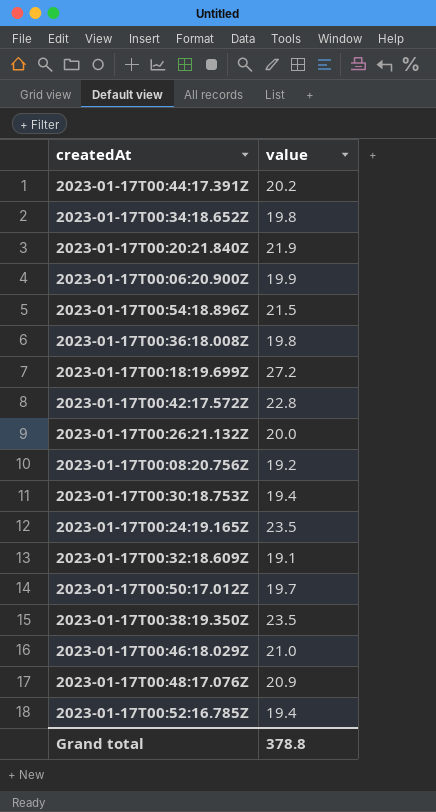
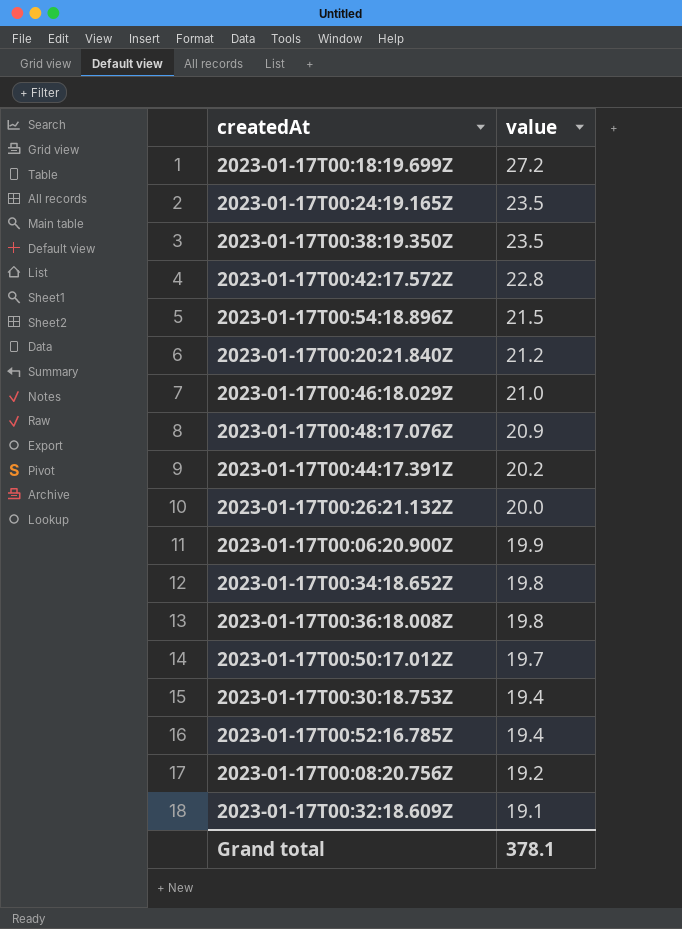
row order: none -> value descending
2023-01-17T00:20:21.840Z | value: 21.9 -> 21.2
Grand total | value: 378.8 -> 378.1

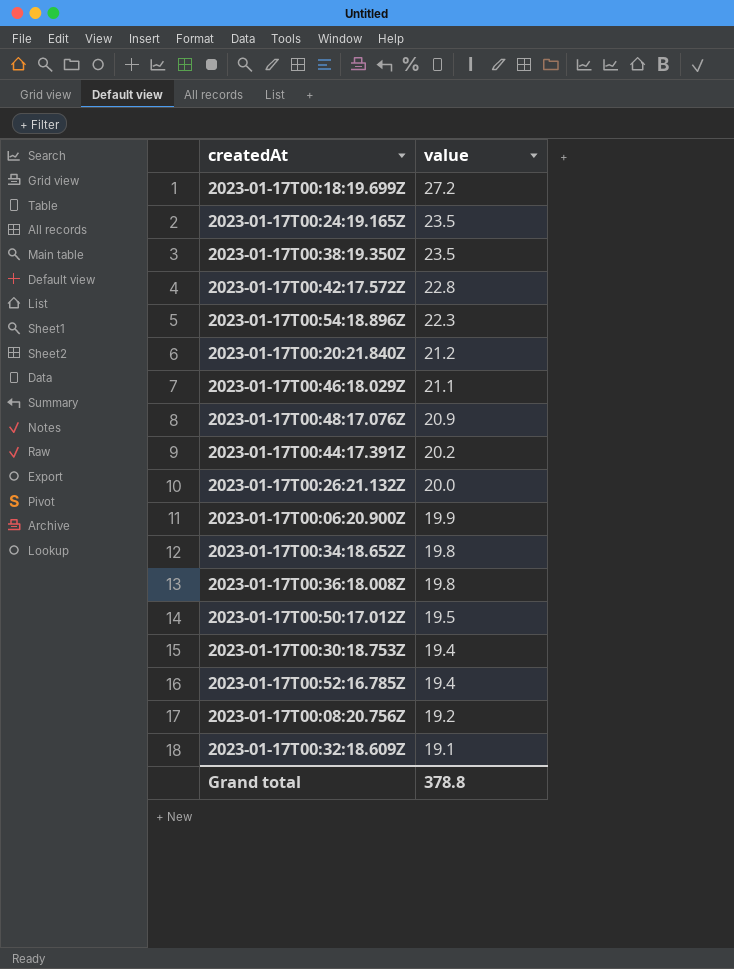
2023-01-17T00:54:18.896Z | value: 21.5 -> 22.3
2023-01-17T00:46:18.029Z | value: 21.0 -> 21.1
2023-01-17T00:50:17.012Z | value: 19.7 -> 19.5
Grand total | value: 378.1 -> 378.8

